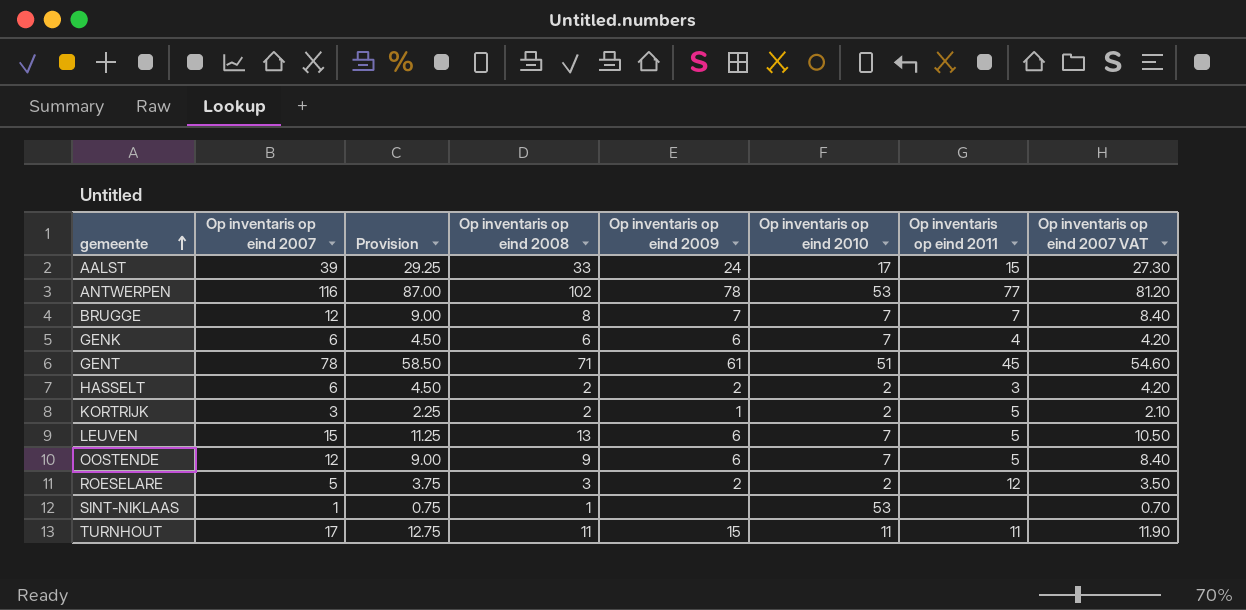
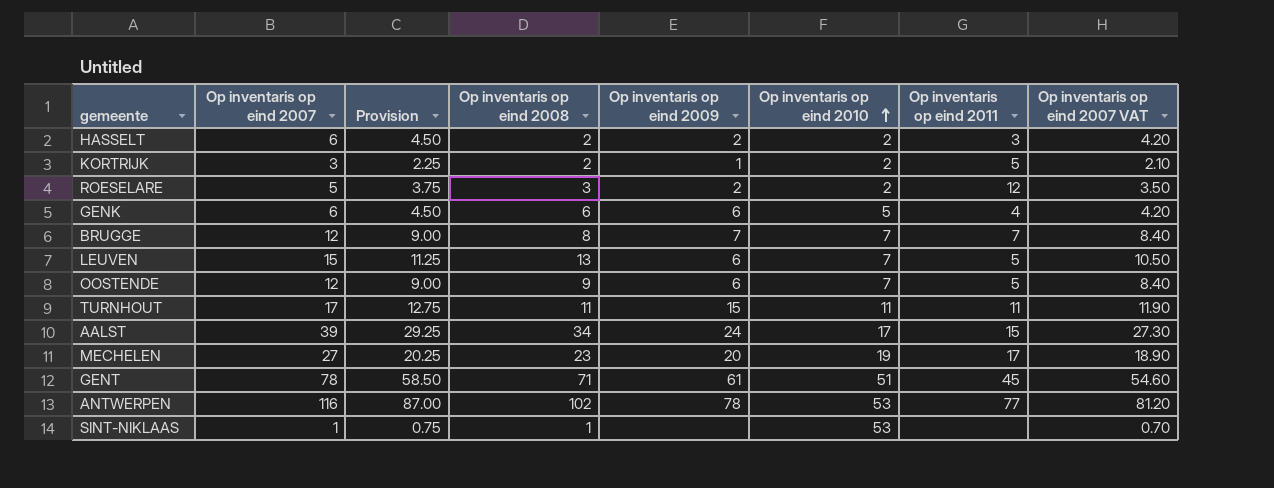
row order: gemeente ascending -> Op inventaris op eind 2010 ascending
GENK | Op inventaris op eind 2010: 7 -> 5
AALST | Op inventaris op eind 2008: 33 -> 34
row MECHELEN: none -> 27 | 20.25 | 23 | 20 | 19 | 17 | 18.90

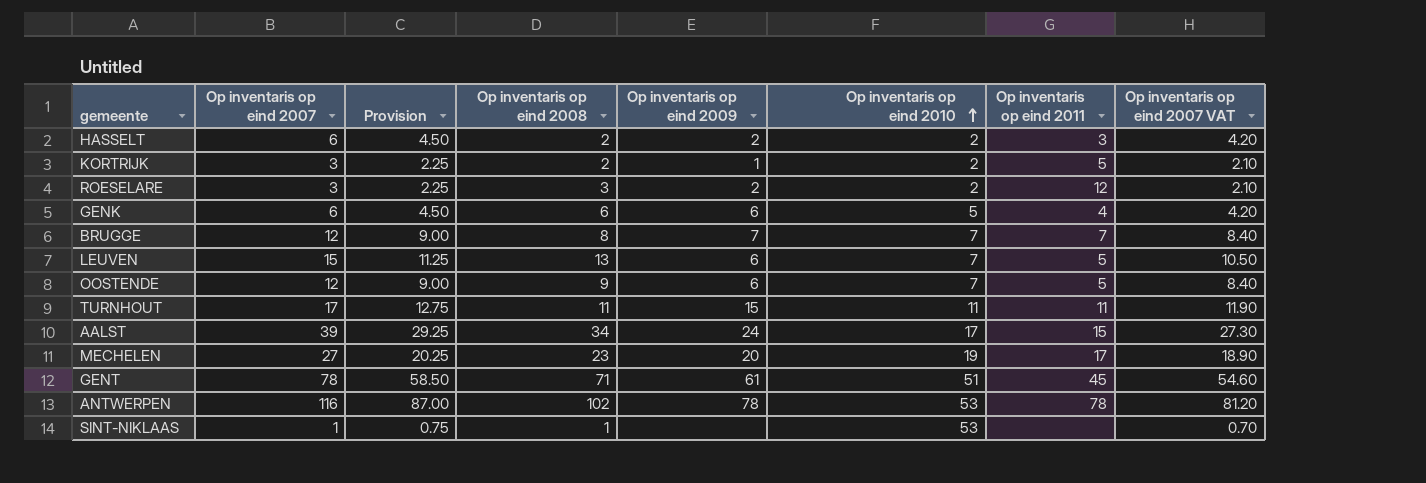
ROESELARE | Op inventaris op eind 2007: 5 -> 3
ROESELARE | Provision: 3.75 -> 2.25
ROESELARE | Op inventaris op eind 2007 VAT: 3.50 -> 2.10
ANTWERPEN | Op inventaris op eind 2011: 77 -> 78

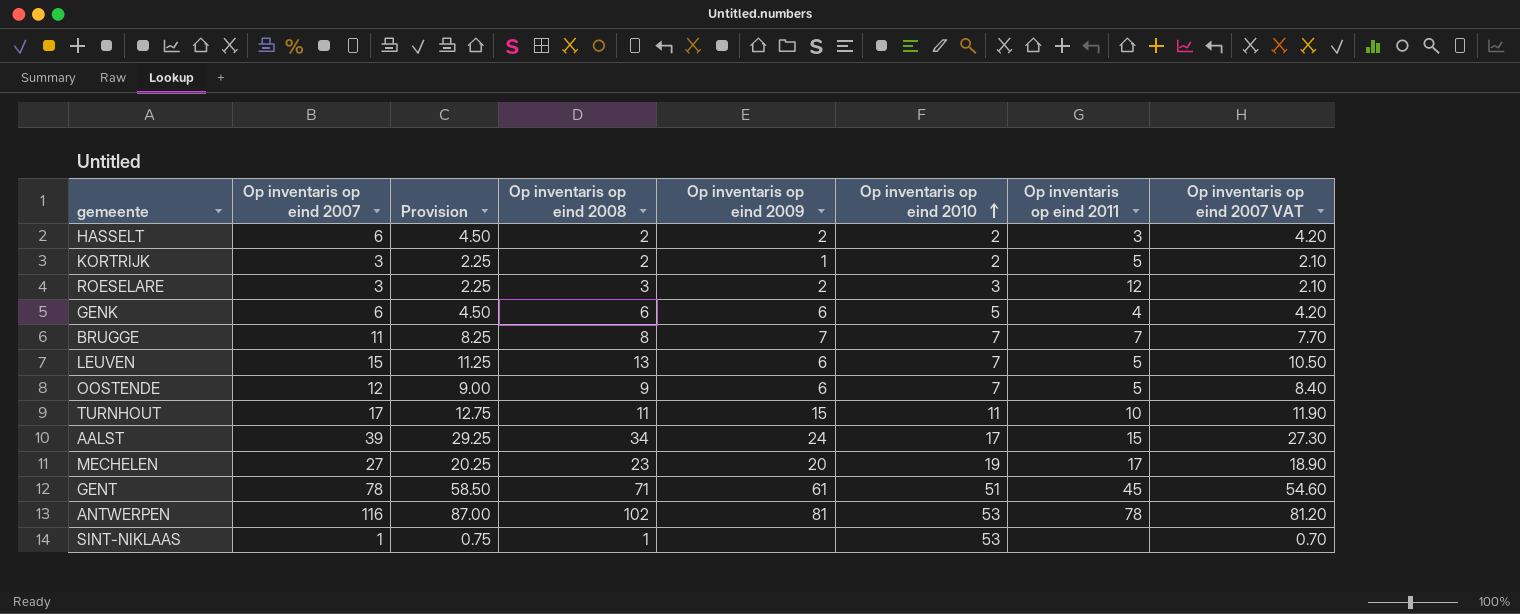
ROESELARE | Op inventaris op eind 2010: 2 -> 3
BRUGGE | Op inventaris op eind 2007: 12 -> 11
BRUGGE | Provision: 9.00 -> 8.25
BRUGGE | Op inventaris op eind 2007 VAT: 8.40 -> 7.70
TURNHOUT | Op inventaris op eind 2011: 11 -> 10
ANTWERPEN | Op inventaris op eind 2009: 78 -> 81

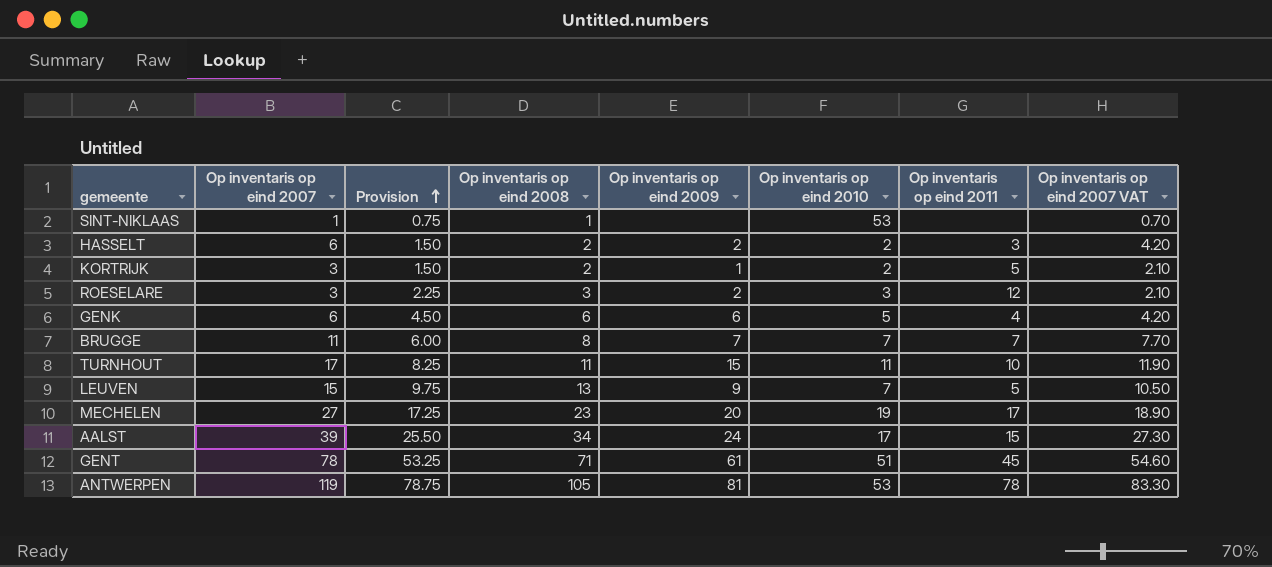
row order: Op inventaris op eind 2010 ascending -> Provision ascending
column Provision | formula: [Op inventaris op eind 2007] * 0.75 -> [Op inventaris op eind 2008] * 0.75
row OOSTENDE: 12 | 9.00 | 9 | 6 | 7 | 5 | 8.40 -> none
LEUVEN | Op inventaris op eind 2009: 6 -> 9
ANTWERPEN | Op inventaris op eind 2007: 116 -> 119
ANTWERPEN | Op inventaris op eind 2008: 102 -> 105
ANTWERPEN | Op inventaris op eind 2007 VAT: 81.20 -> 83.30

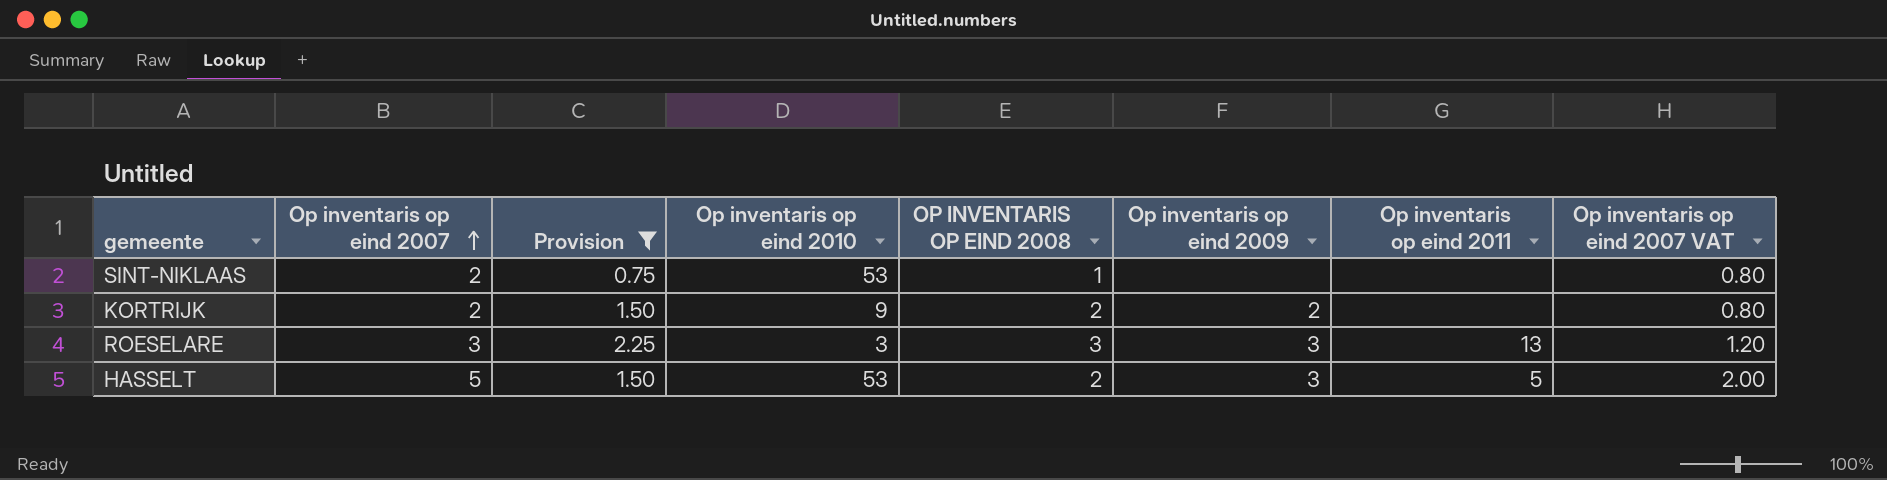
filter: none -> Provision <= 2.25
row order: Provision ascending -> Op inventaris op eind 2007 ascending
column Op inventaris op eind 2010 | position: 6 -> 4
column name: Op inventaris op eind 2008 -> OP INVENTARIS OP EIND 2008
column Op inventaris op eind 2007 VAT | formula: [Op inventaris op eind 2007] * 0.7 -> [Op inventaris op eind 2007] * 0.4
SINT-NIKLAAS | Op inventaris op eind 2007: 1 -> 2
KORTRIJK | Op inventaris op eind 2007: 3 -> 2
KORTRIJK | Op inventaris op eind 2010: 2 -> 9
KORTRIJK | Op inventaris op eind 2009: 1 -> 2
KORTRIJK | Op inventaris op eind 2011: 5 -> none
ROESELARE | Op inventaris op eind 2009: 2 -> 3
ROESELARE | Op inventaris op eind 2011: 12 -> 13
HASSELT | Op inventaris op eind 2007: 6 -> 5
HASSELT | Op inventaris op eind 2010: 2 -> 53
HASSELT | Op inventaris op eind 2009: 2 -> 3
HASSELT | Op inventaris op eind 2011: 3 -> 5

